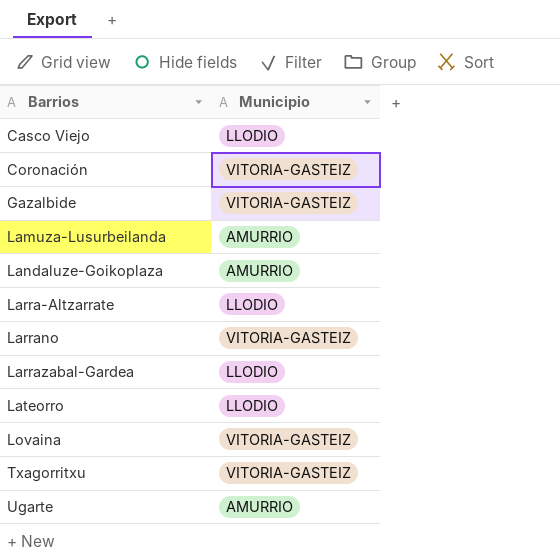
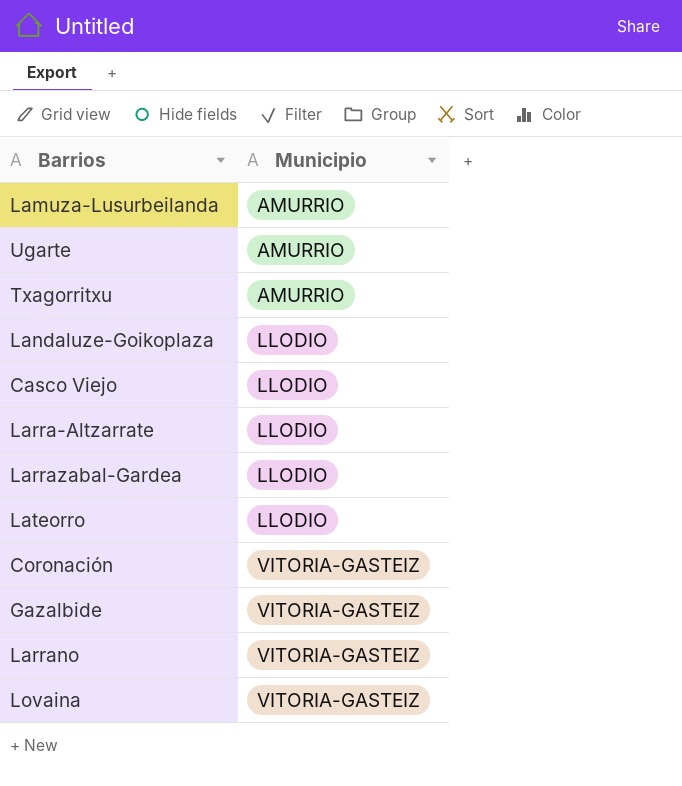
row order: Barrios ascending -> Municipio ascending
Txagorritxu | Municipio: VITORIA-GASTEIZ -> AMURRIO
Landaluze-Goikoplaza | Municipio: AMURRIO -> LLODIO

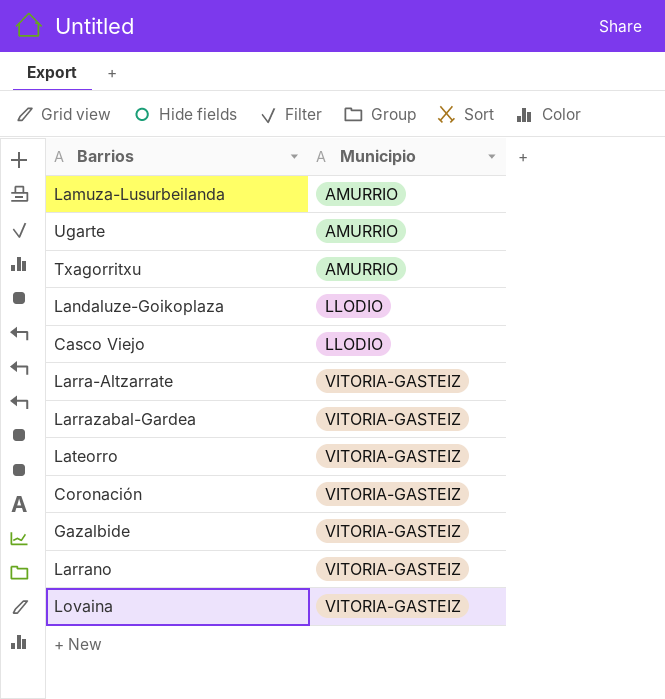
Larra-Altzarrate | Municipio: LLODIO -> VITORIA-GASTEIZ
Larrazabal-Gardea | Municipio: LLODIO -> VITORIA-GASTEIZ
Lateorro | Municipio: LLODIO -> VITORIA-GASTEIZ

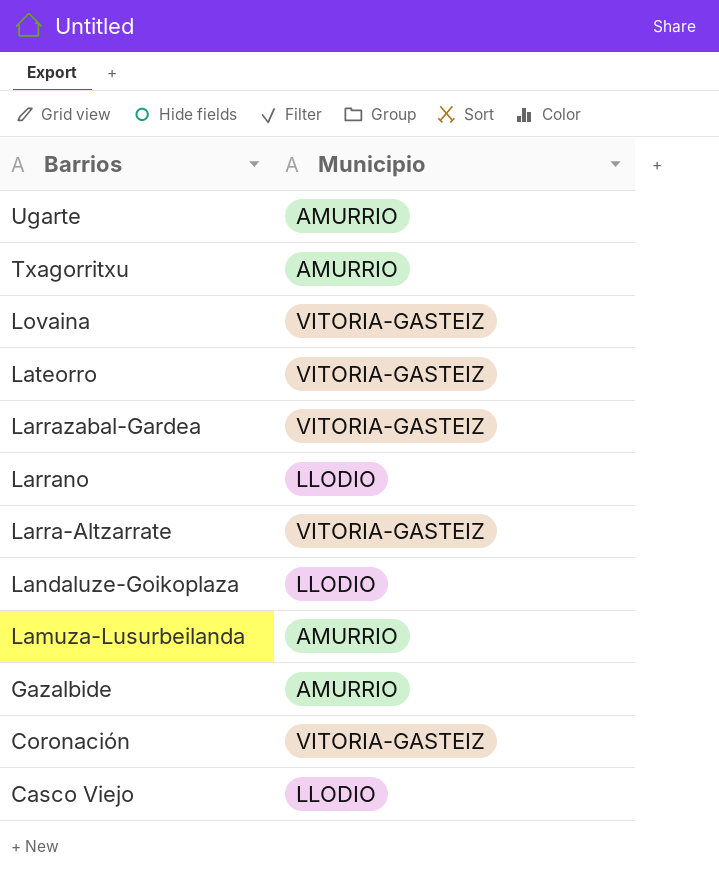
row order: Municipio ascending -> Barrios descending
Larrano | Municipio: VITORIA-GASTEIZ -> LLODIO
Gazalbide | Municipio: VITORIA-GASTEIZ -> AMURRIO

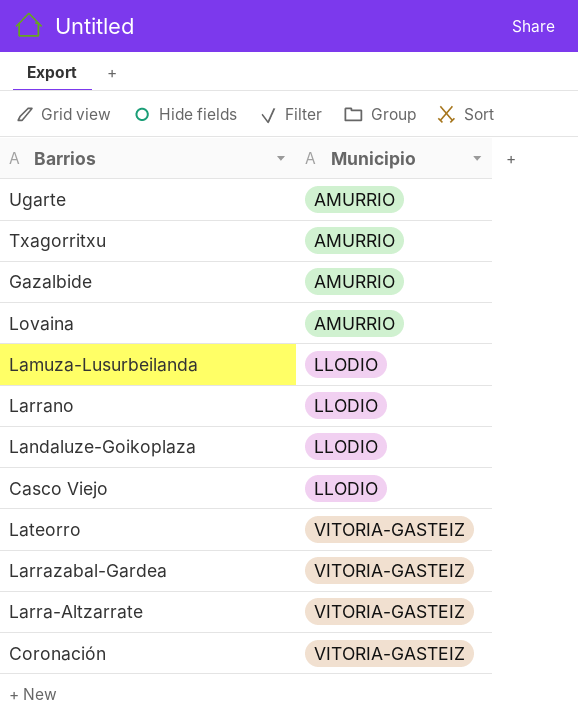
row order: Barrios descending -> Municipio ascending
Lovaina | Municipio: VITORIA-GASTEIZ -> AMURRIO
Lamuza-Lusurbeilanda | Municipio: AMURRIO -> LLODIO

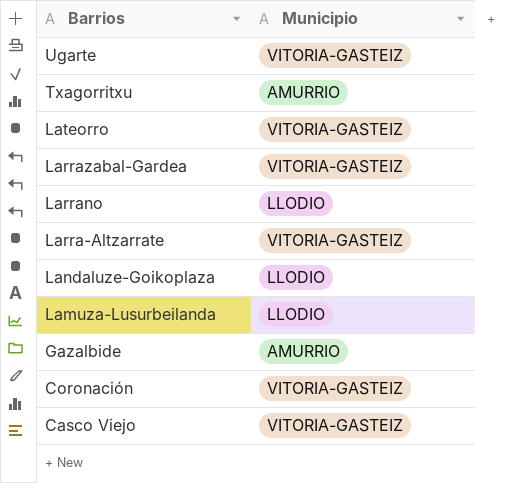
row order: Municipio ascending -> Barrios descending
row Lovaina: AMURRIO -> none
Ugarte | Municipio: AMURRIO -> VITORIA-GASTEIZ
Casco Viejo | Municipio: LLODIO -> VITORIA-GASTEIZ

